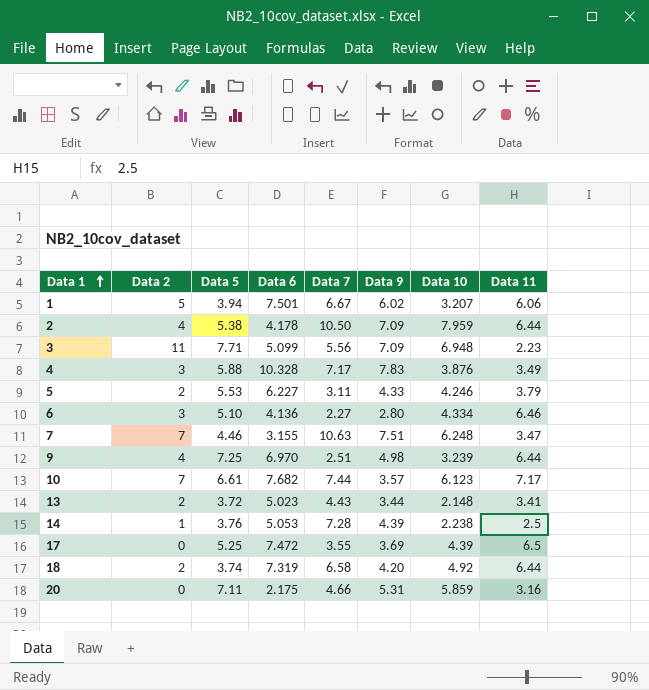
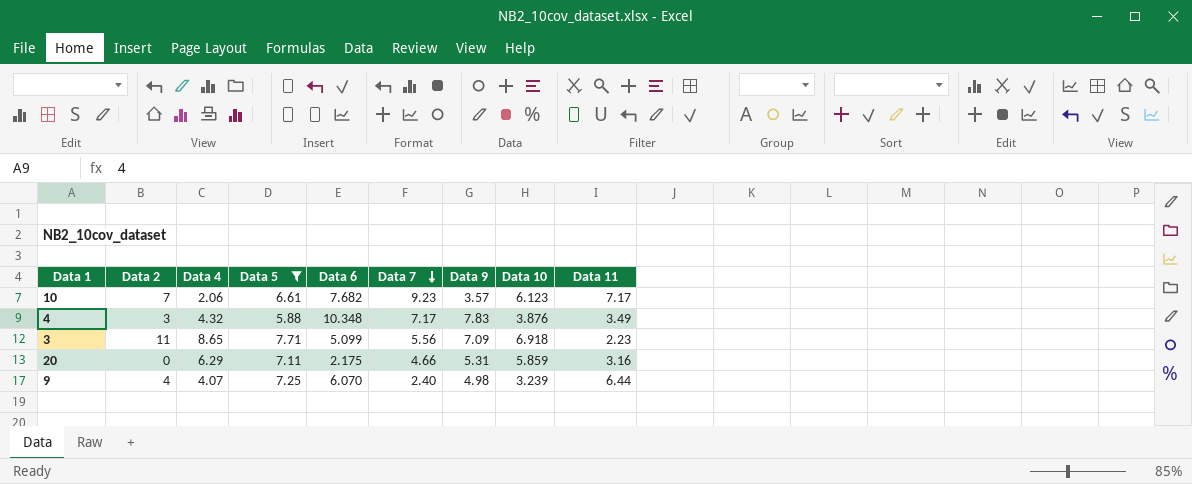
filter: none -> Data 5 >= 5.88
row order: Data 1 ascending -> Data 7 descending
column Data 4 | position: none -> 3
10 | Data 7: 7.44 -> 9.23
4 | Data 6: 10.328 -> 10.348
3 | Data 10: 6.948 -> 6.918
9 | Data 6: 6.970 -> 6.070
9 | Data 7: 2.51 -> 2.40

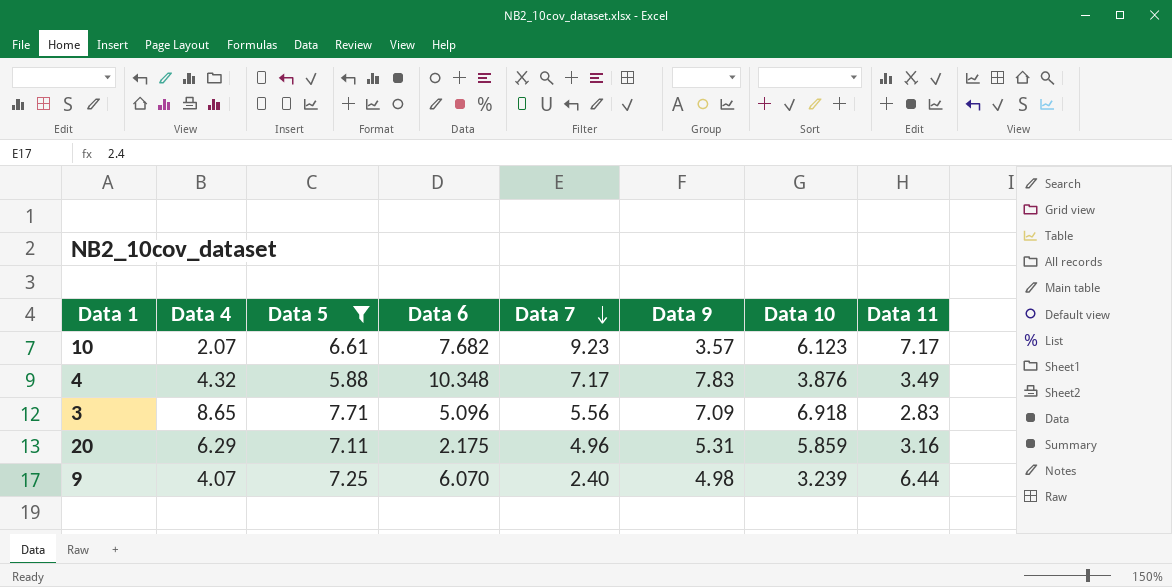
column Data 2 | position: 2 -> none
10 | Data 4: 2.06 -> 2.07
3 | Data 6: 5.099 -> 5.096
3 | Data 11: 2.23 -> 2.83
20 | Data 7: 4.66 -> 4.96

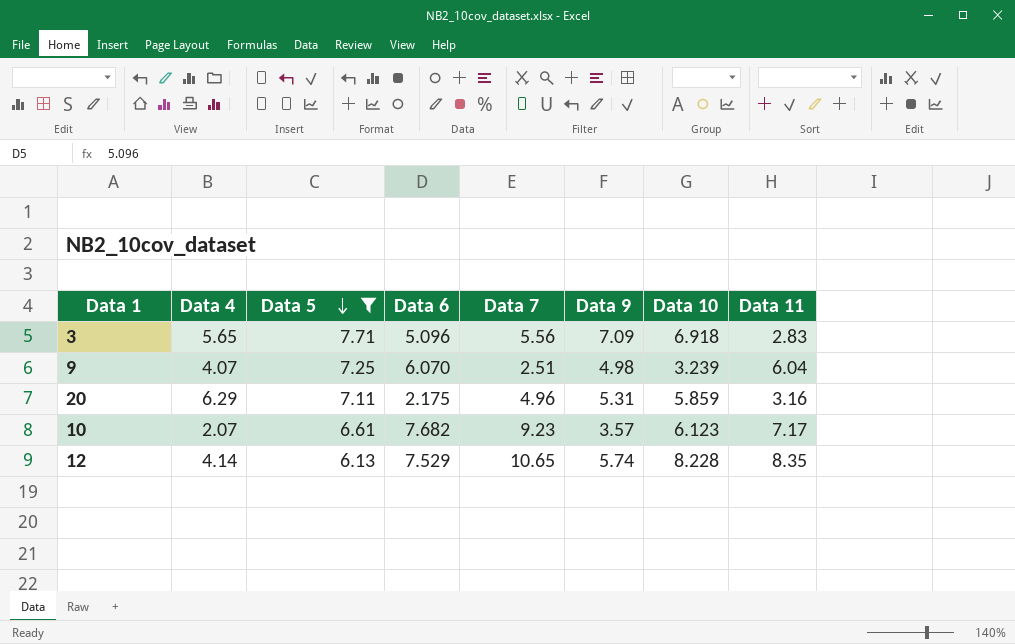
row order: Data 7 descending -> Data 5 descending
row 4: 4.32 | 5.88 | 10.348 | 7.17 | 7.83 | 3.876 | 3.49 -> none
3 | Data 4: 8.65 -> 5.65
9 | Data 7: 2.40 -> 2.51
9 | Data 11: 6.44 -> 6.04
row 12: none -> 4.14 | 6.13 | 7.529 | 10.65 | 5.74 | 8.228 | 8.35

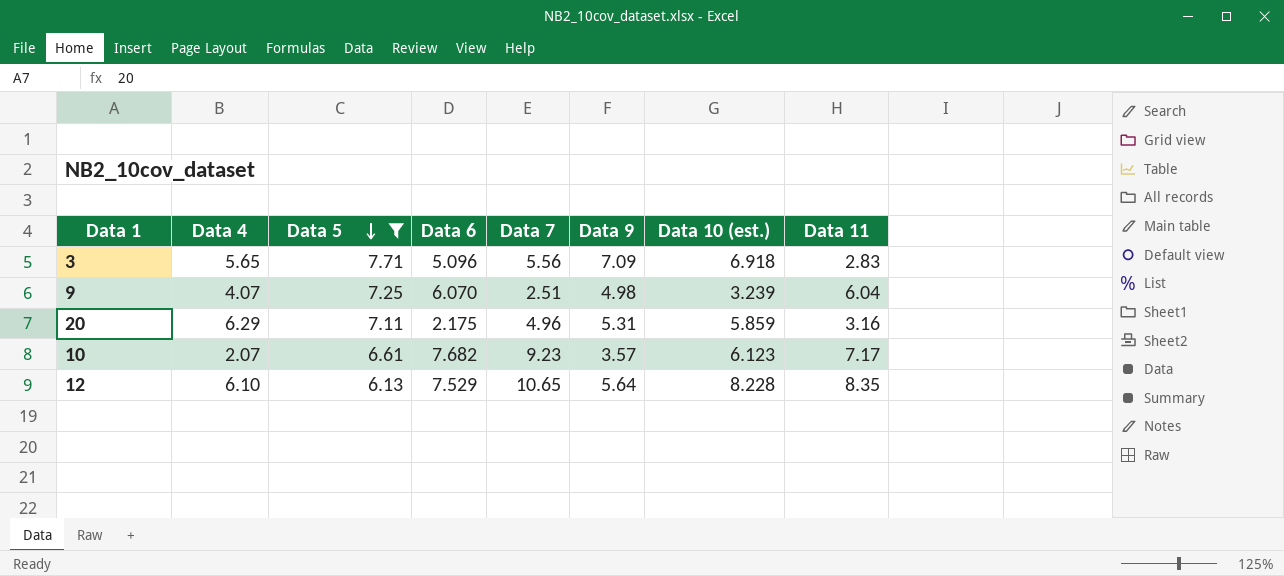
column name: Data 10 -> Data 10 (est.)
12 | Data 4: 4.14 -> 6.10
12 | Data 9: 5.74 -> 5.64

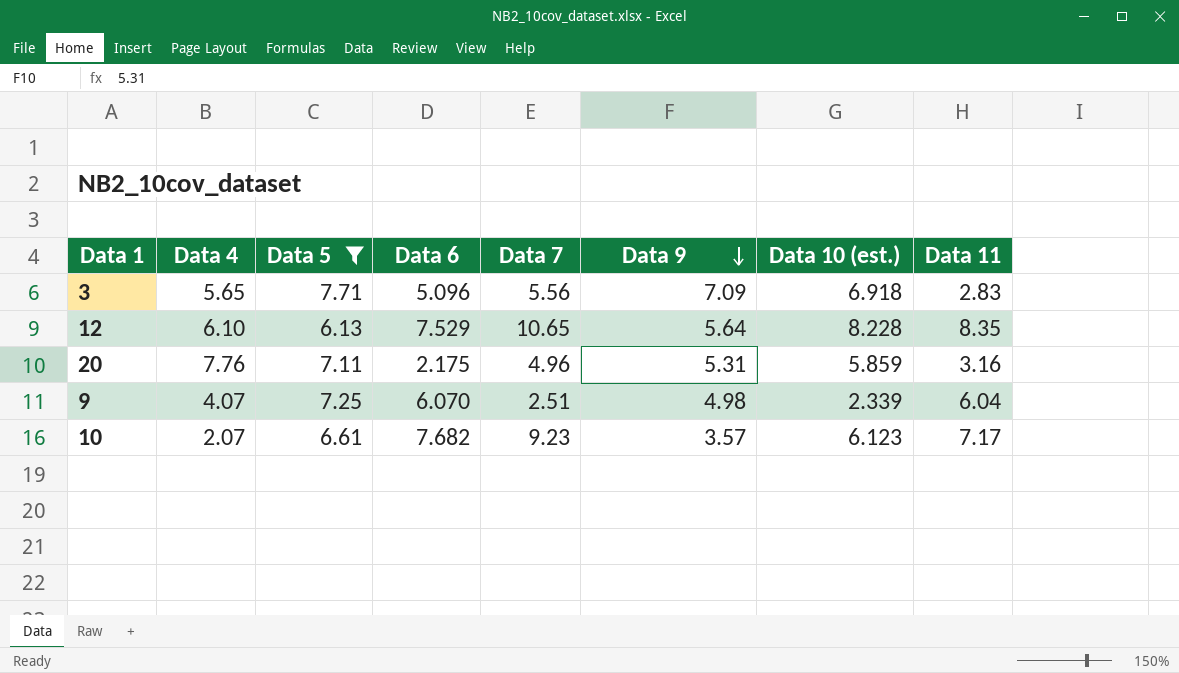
row order: Data 5 descending -> Data 9 descending
20 | Data 4: 6.29 -> 7.76
9 | Data 10 (est.): 3.239 -> 2.339

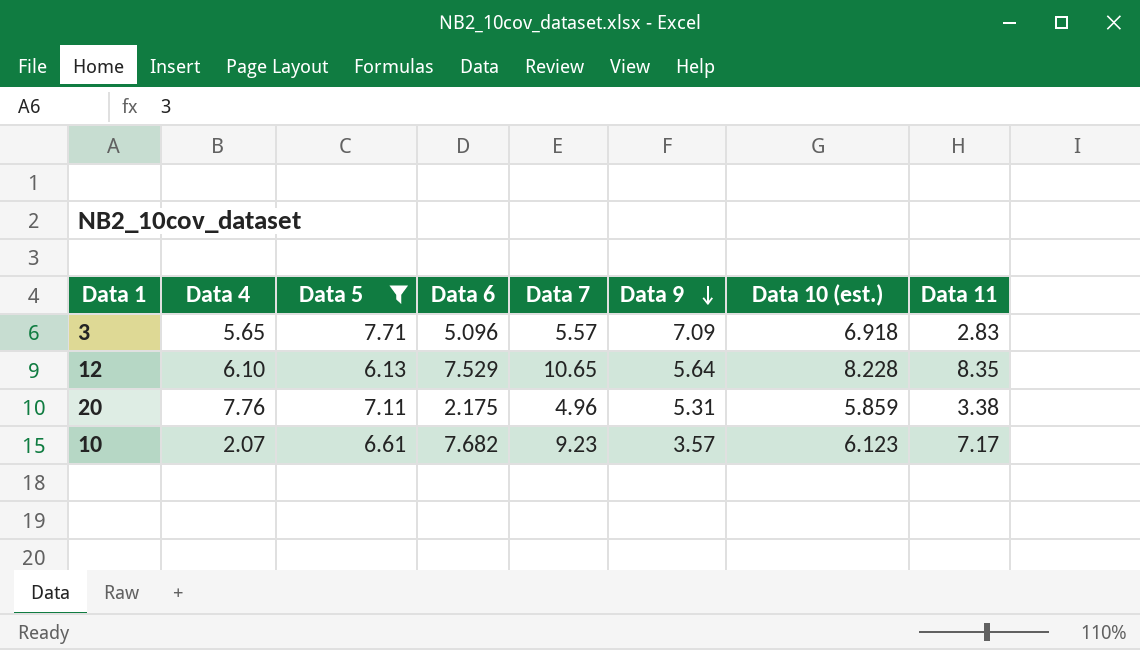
row 9: 4.07 | 7.25 | 6.070 | 2.51 | 4.98 | 2.339 | 6.04 -> none
3 | Data 7: 5.56 -> 5.57
20 | Data 11: 3.16 -> 3.38

